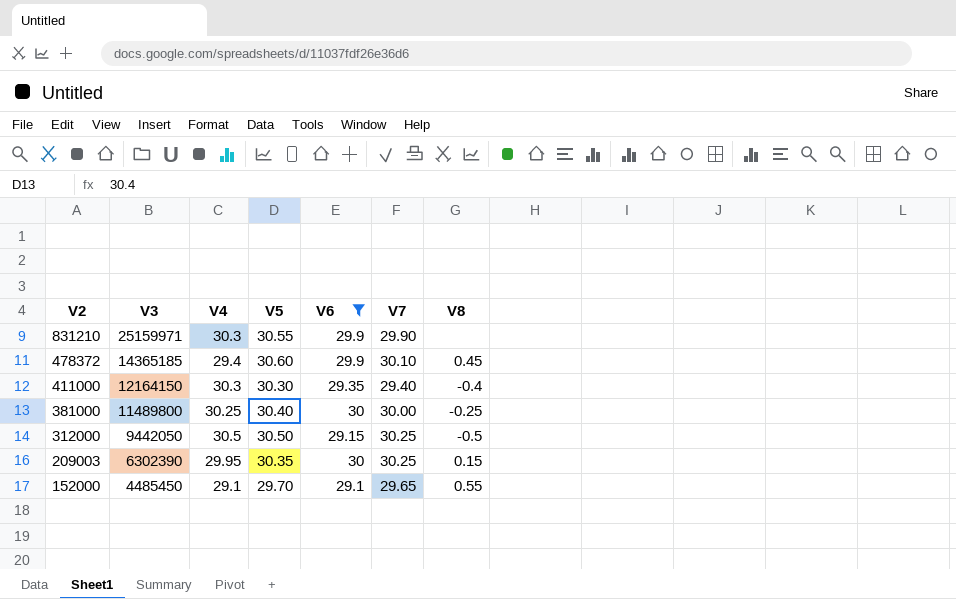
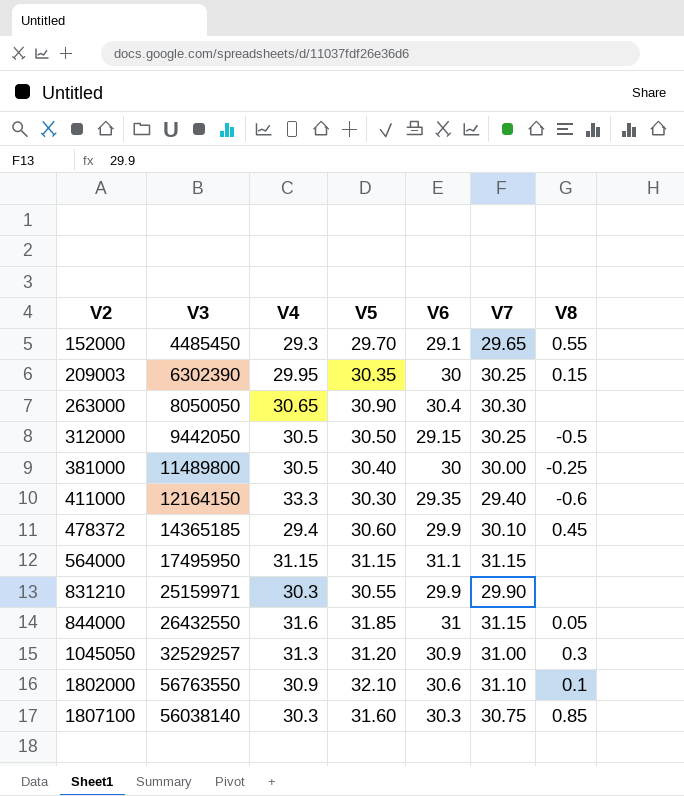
filter: V6 <= 30 -> none
row order: V2 descending -> V2 ascending
152000 | V4: 29.1 -> 29.3
381000 | V4: 30.25 -> 30.5
411000 | V4: 30.3 -> 33.3
411000 | V8: -0.4 -> -0.6

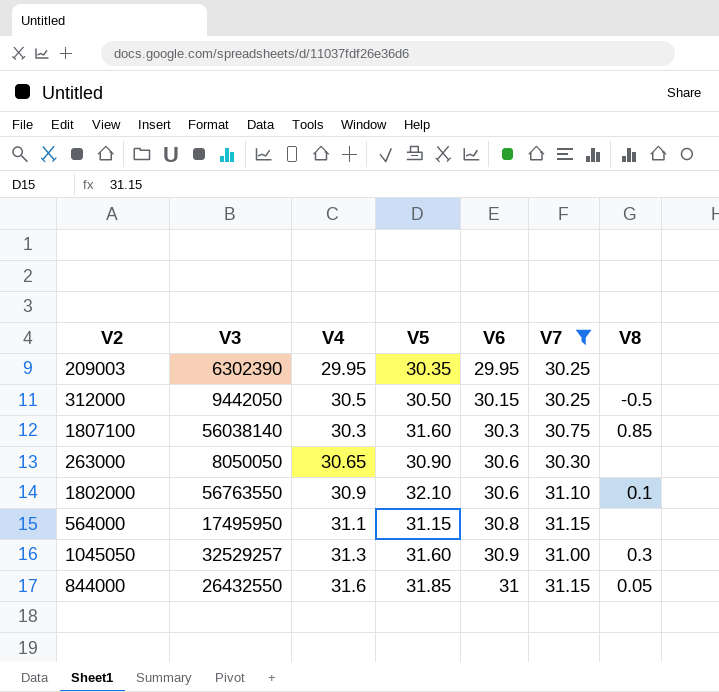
filter: none -> V7 >= 30.25
row order: V2 ascending -> V6 ascending
209003 | V6: 30 -> 29.95
209003 | V8: 0.15 -> none
312000 | V6: 29.15 -> 30.15
263000 | V6: 30.4 -> 30.6
564000 | V4: 31.15 -> 31.1
564000 | V6: 31.1 -> 30.8
1045050 | V5: 31.20 -> 31.60

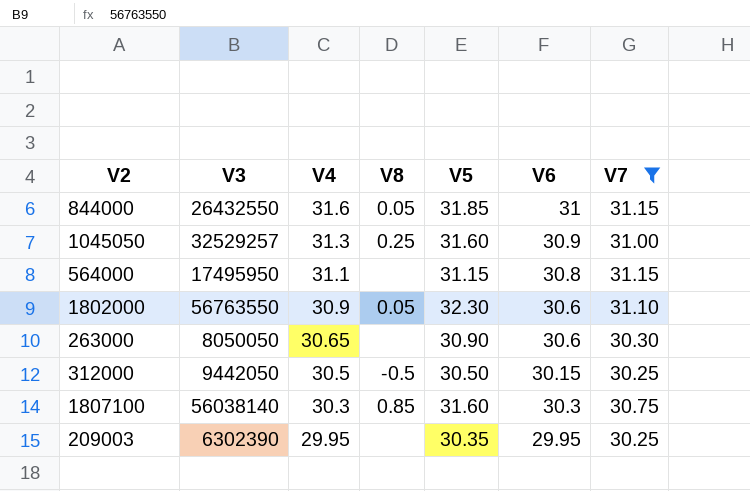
row order: V6 ascending -> V4 descending
column V8 | position: 7 -> 4
1045050 | V8: 0.3 -> 0.25
1802000 | V8: 0.1 -> 0.05
1802000 | V5: 32.10 -> 32.30

